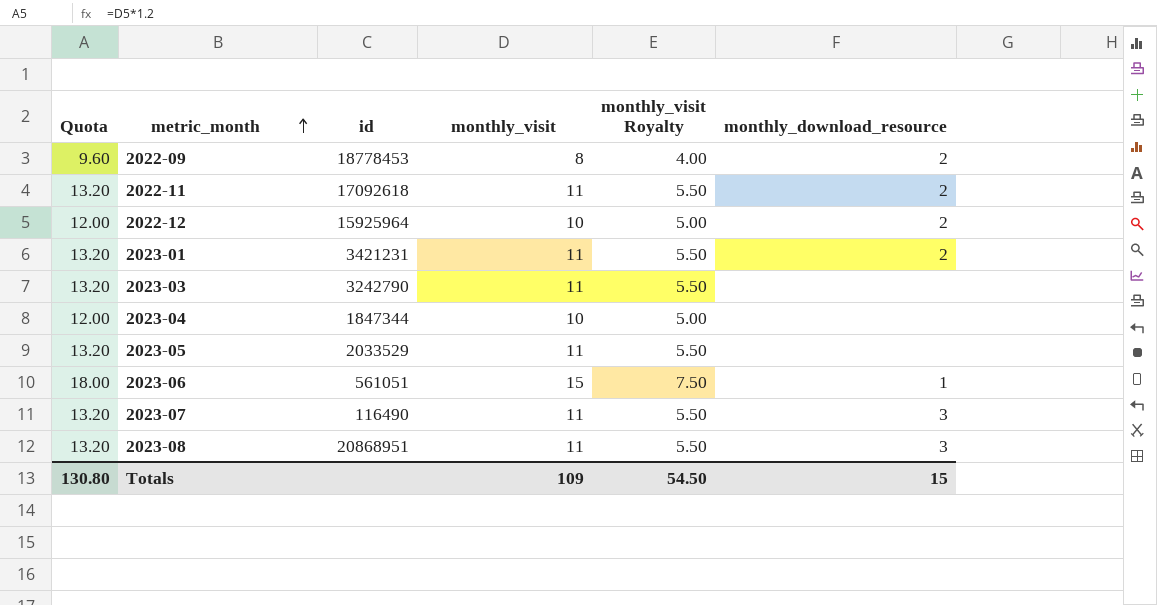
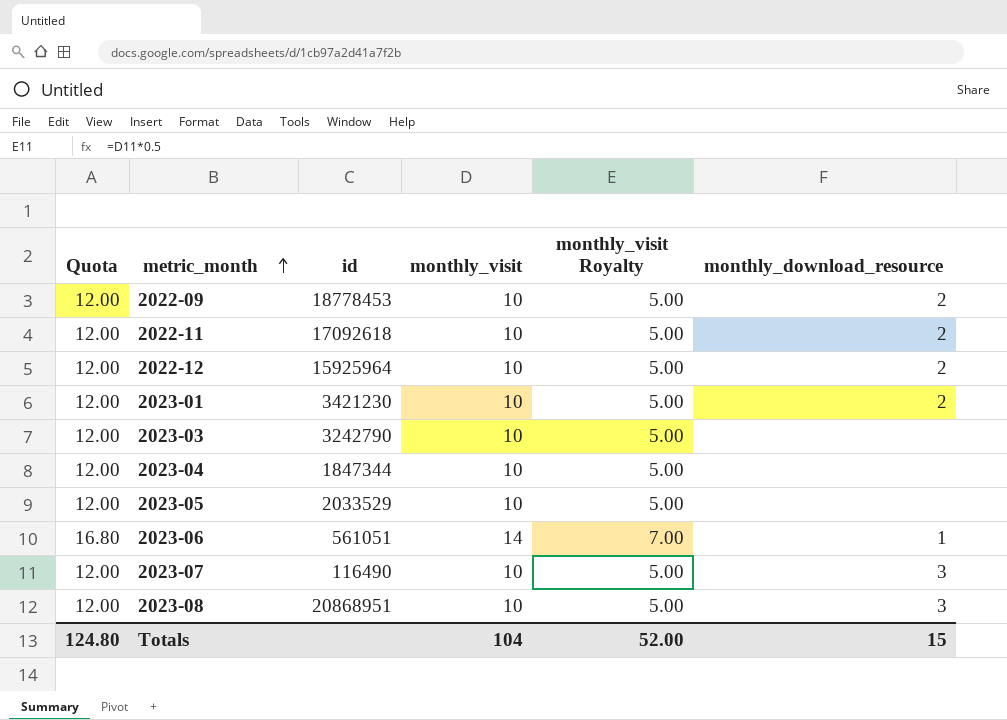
2022-09 | Quota: 9.60 -> 12.00
2022-09 | monthly_visit: 8 -> 10
2022-09 | monthly_visit Royalty: 4.00 -> 5.00
2022-11 | Quota: 13.20 -> 12.00
2022-11 | monthly_visit: 11 -> 10
2022-11 | monthly_visit Royalty: 5.50 -> 5.00
2023-01 | Quota: 13.20 -> 12.00
2023-01 | id: 3421231 -> 3421230
2023-01 | monthly_visit: 11 -> 10
2023-01 | monthly_visit Royalty: 5.50 -> 5.00
2023-03 | Quota: 13.20 -> 12.00
2023-03 | monthly_visit: 11 -> 10
2023-03 | monthly_visit Royalty: 5.50 -> 5.00
2023-05 | Quota: 13.20 -> 12.00
2023-05 | monthly_visit: 11 -> 10
2023-05 | monthly_visit Royalty: 5.50 -> 5.00
2023-06 | Quota: 18.00 -> 16.80
2023-06 | monthly_visit: 15 -> 14
2023-06 | monthly_visit Royalty: 7.50 -> 7.00
2023-07 | Quota: 13.20 -> 12.00
2023-07 | monthly_visit: 11 -> 10
2023-07 | monthly_visit Royalty: 5.50 -> 5.00
2023-08 | Quota: 13.20 -> 12.00
2023-08 | monthly_visit: 11 -> 10
2023-08 | monthly_visit Royalty: 5.50 -> 5.00
Totals | Quota: 130.80 -> 124.80
Totals | monthly_visit: 109 -> 104
Totals | monthly_visit Royalty: 54.50 -> 52.00

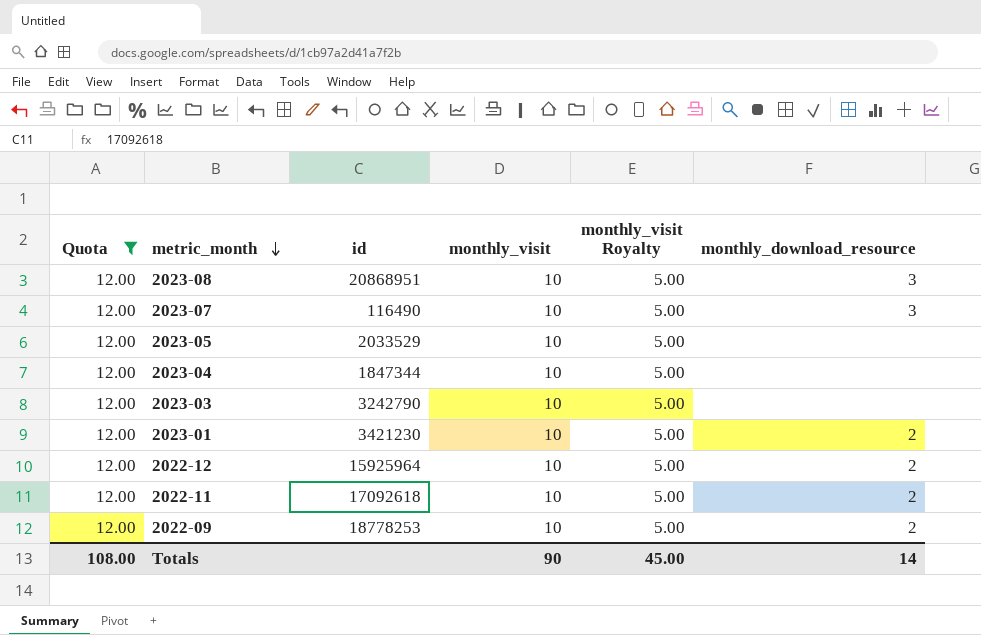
filter: none -> Quota = 12.00
row order: metric_month ascending -> metric_month descending
2022-09 | id: 18778453 -> 18778253
Totals | Quota: 124.80 -> 108.00
Totals | monthly_visit: 104 -> 90
Totals | monthly_visit Royalty: 52.00 -> 45.00
Totals | monthly_download_resource: 15 -> 14

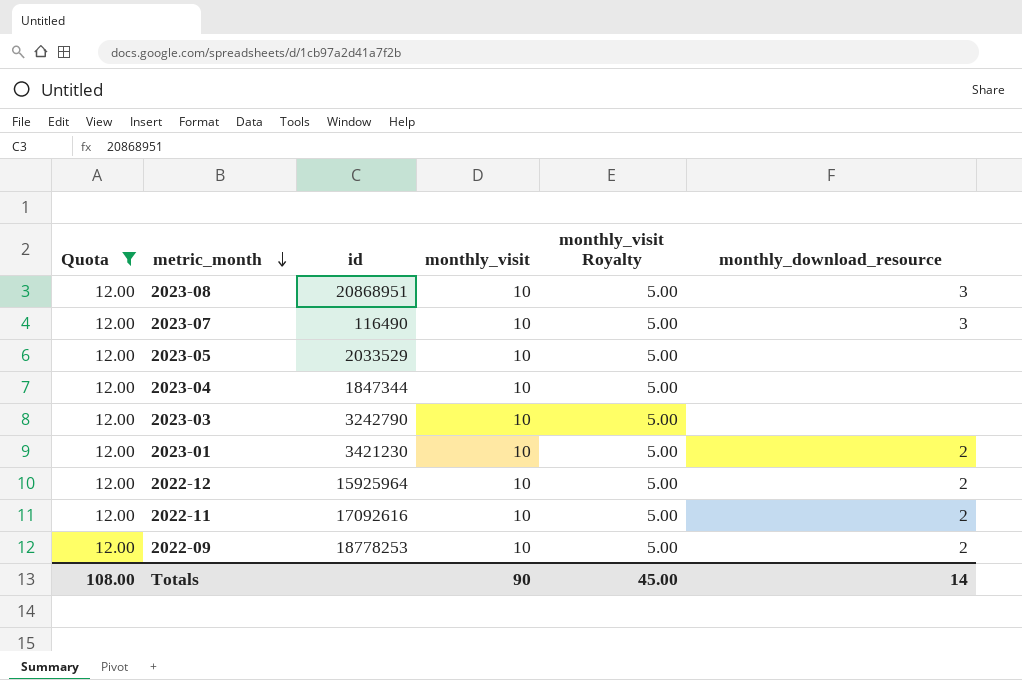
2022-11 | id: 17092618 -> 17092616

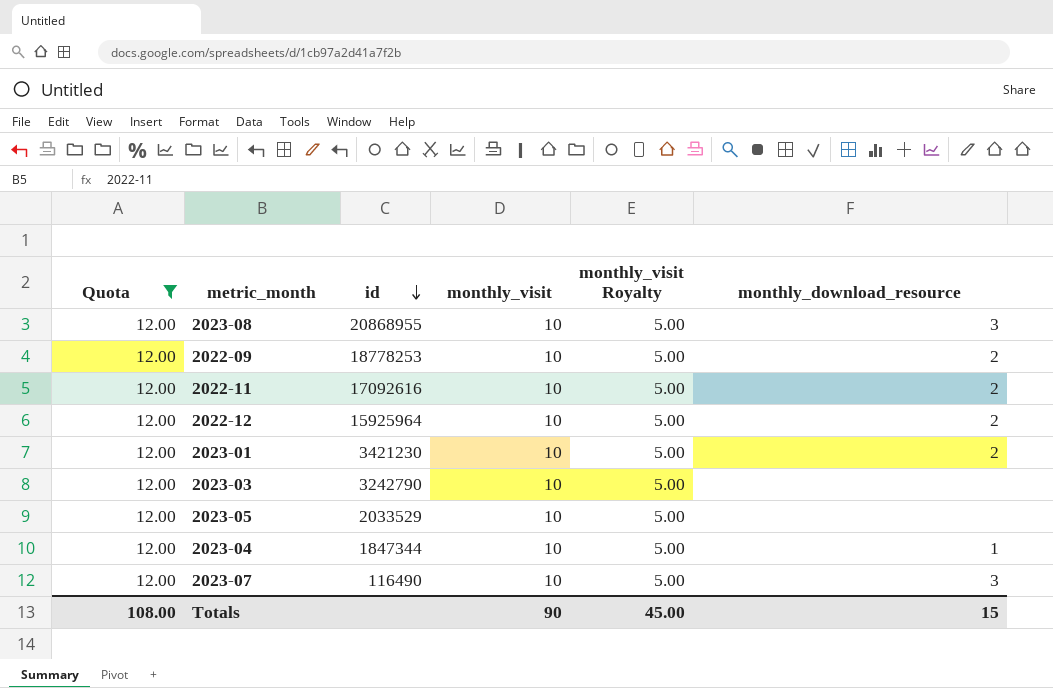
row order: metric_month descending -> id descending
2023-08 | id: 20868951 -> 20868955
2023-04 | monthly_download_resource: none -> 1
Totals | monthly_download_resource: 14 -> 15

